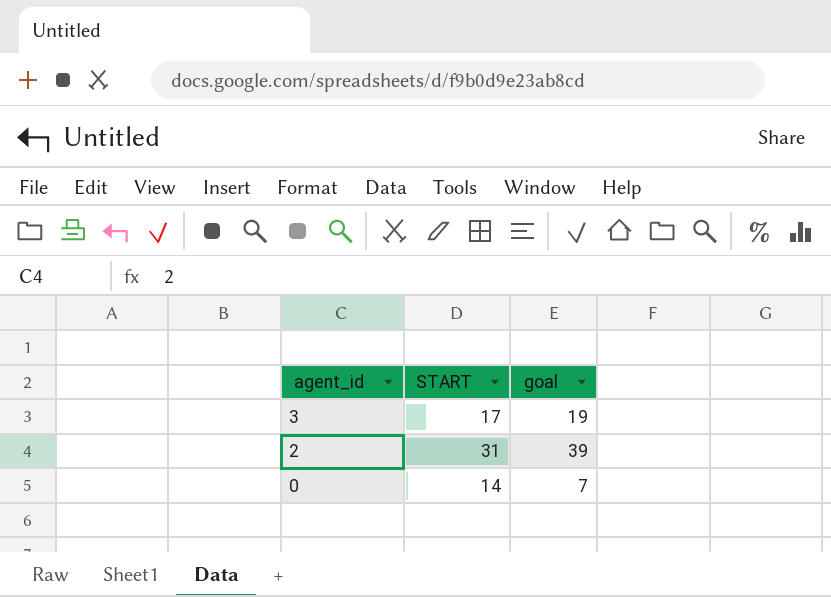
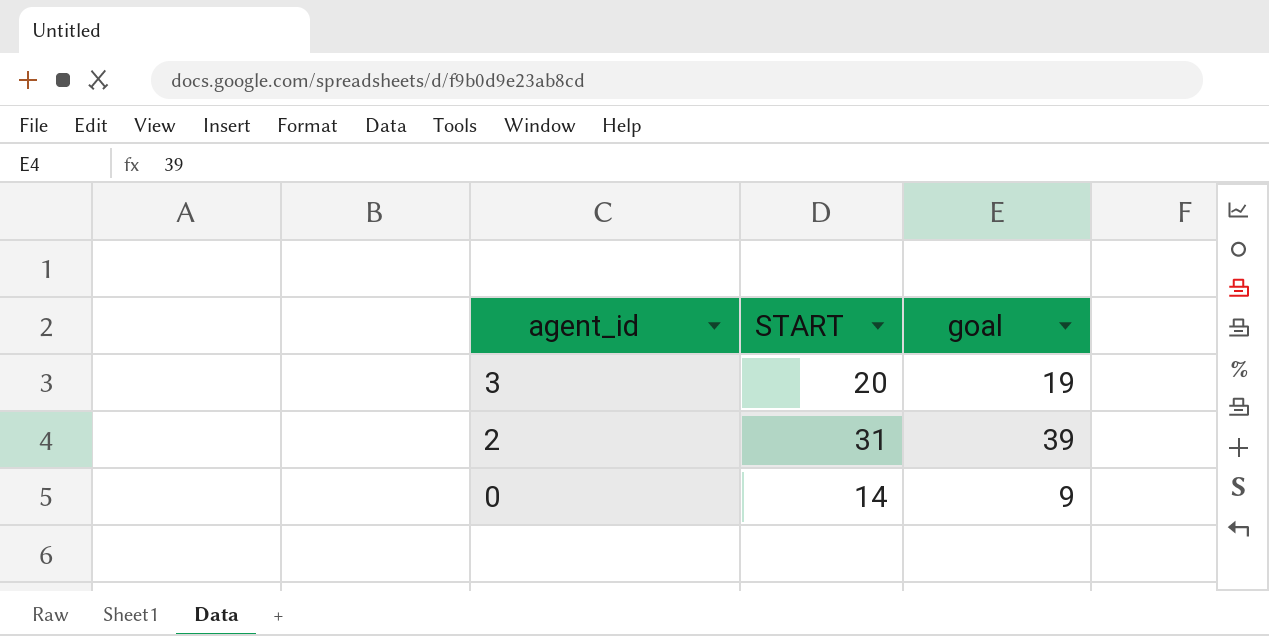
3 | START: 17 -> 20
0 | goal: 7 -> 9

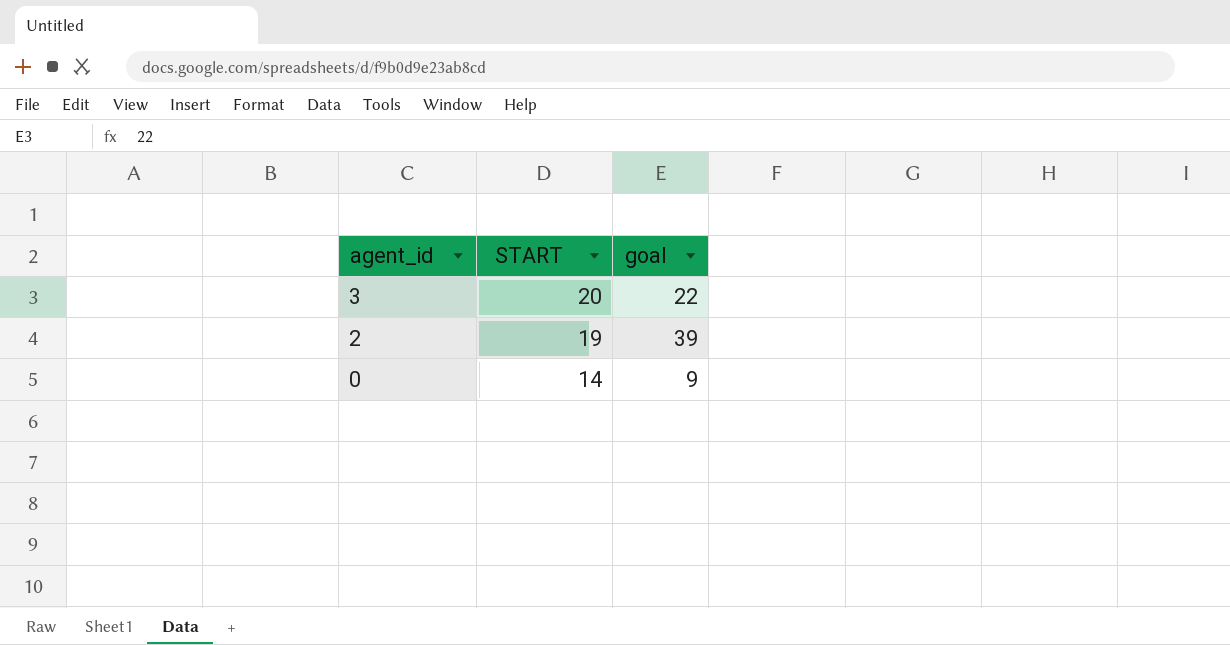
3 | goal: 19 -> 22
2 | START: 31 -> 19

